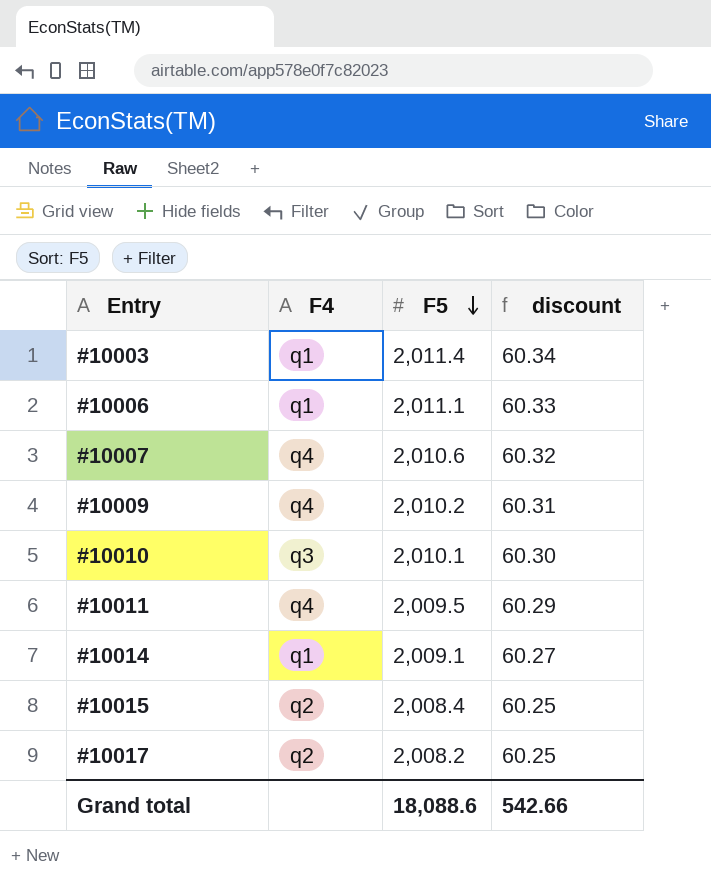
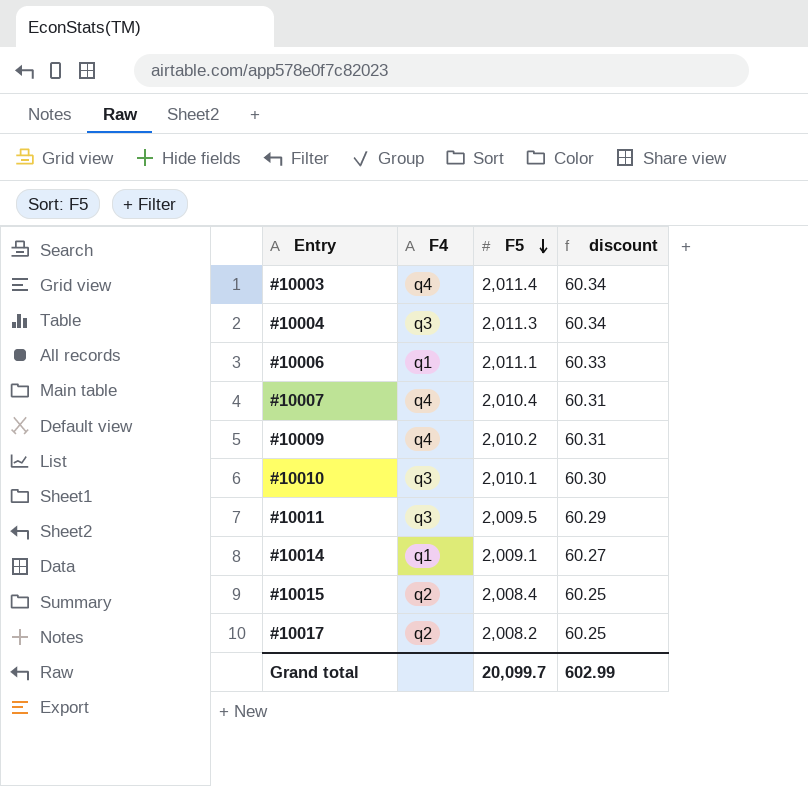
#10003 | F4: q1 -> q4
row #10004: none -> q3 | 2,011.3 | 60.34
#10007 | F5: 2,010.6 -> 2,010.4
#10007 | discount: 60.32 -> 60.31
#10011 | F4: q4 -> q3
Grand total | F5: 18,088.6 -> 20,099.7
Grand total | discount: 542.66 -> 602.99

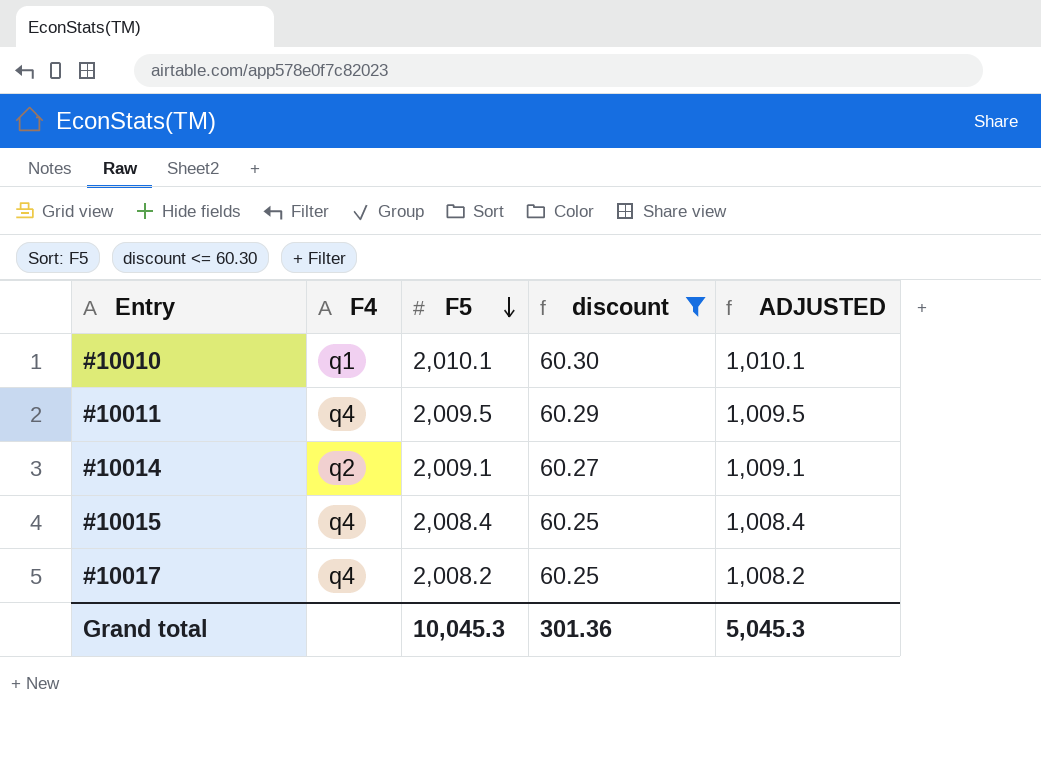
filter: none -> discount <= 60.30
column ADJUSTED | formula: none -> [F5] - 1000
#10010 | F4: q3 -> q1
#10011 | F4: q3 -> q4
#10014 | F4: q1 -> q2
#10015 | F4: q2 -> q4
#10017 | F4: q2 -> q4
Grand total | F5: 20,099.7 -> 10,045.3
Grand total | discount: 602.99 -> 301.36

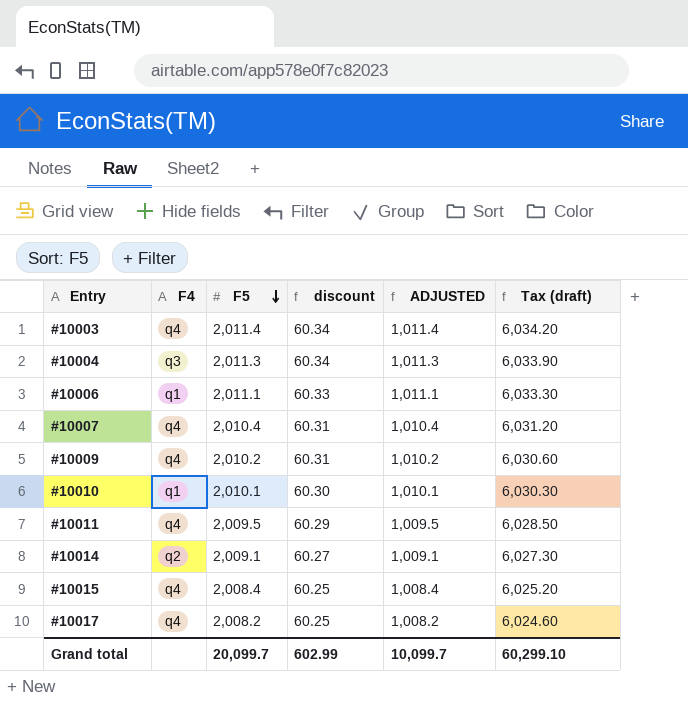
filter: discount <= 60.30 -> none
column Tax (draft) | formula: none -> [F5] * 3
Grand total | F5: 10,045.3 -> 20,099.7
Grand total | discount: 301.36 -> 602.99
Grand total | ADJUSTED: 5,045.3 -> 10,099.7

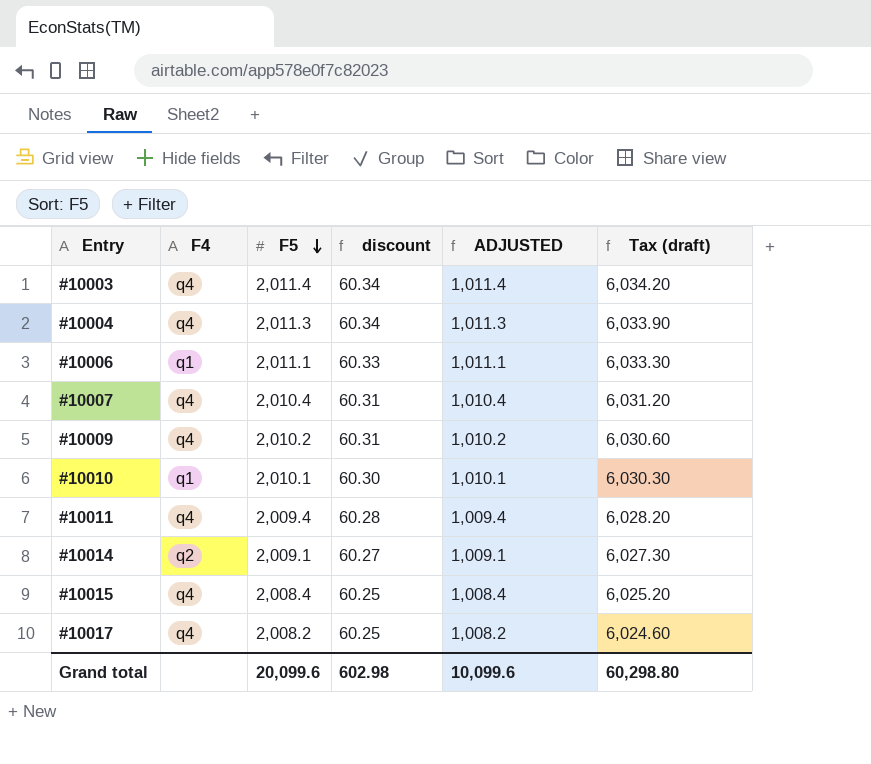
#10004 | F4: q3 -> q4
#10011 | F5: 2,009.5 -> 2,009.4
#10011 | discount: 60.29 -> 60.28
#10011 | ADJUSTED: 1,009.5 -> 1,009.4
#10011 | Tax (draft): 6,028.50 -> 6,028.20
Grand total | F5: 20,099.7 -> 20,099.6
Grand total | discount: 602.99 -> 602.98
Grand total | ADJUSTED: 10,099.7 -> 10,099.6
Grand total | Tax (draft): 60,299.10 -> 60,298.80

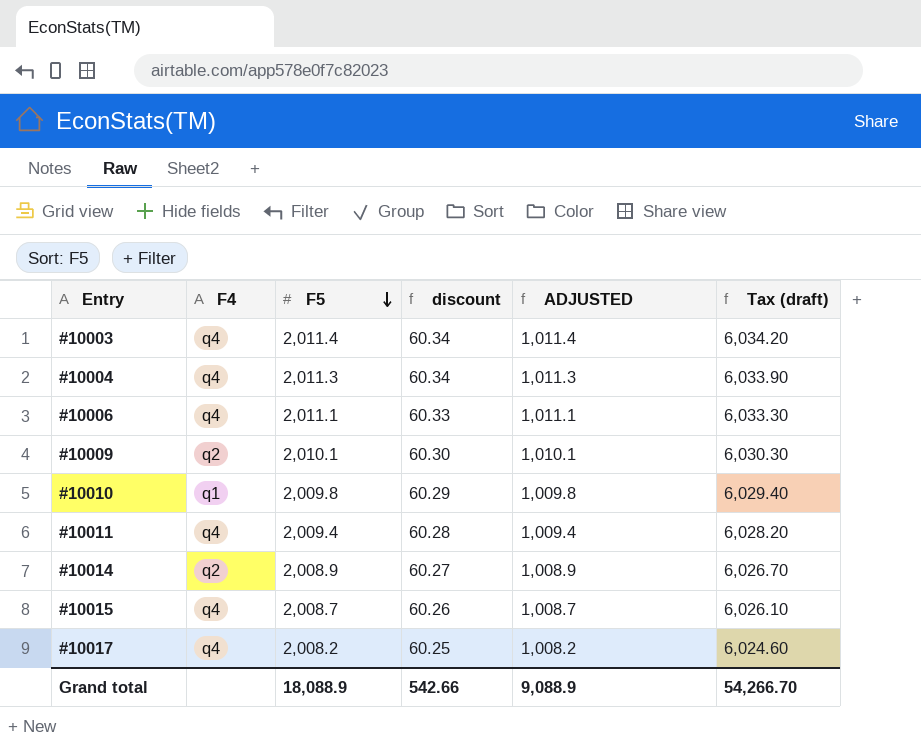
row #10007: q4 | 2,010.4 | 60.31 | 1,010.4 | 6,031.20 -> none
#10006 | F4: q1 -> q4
#10009 | F4: q4 -> q2
#10009 | F5: 2,010.2 -> 2,010.1
#10009 | discount: 60.31 -> 60.30
#10009 | ADJUSTED: 1,010.2 -> 1,010.1
#10009 | Tax (draft): 6,030.60 -> 6,030.30
#10010 | F5: 2,010.1 -> 2,009.8
#10010 | discount: 60.30 -> 60.29
#10010 | ADJUSTED: 1,010.1 -> 1,009.8
#10010 | Tax (draft): 6,030.30 -> 6,029.40
#10014 | F5: 2,009.1 -> 2,008.9
#10014 | ADJUSTED: 1,009.1 -> 1,008.9
#10014 | Tax (draft): 6,027.30 -> 6,026.70
#10015 | F5: 2,008.4 -> 2,008.7
#10015 | discount: 60.25 -> 60.26
#10015 | ADJUSTED: 1,008.4 -> 1,008.7
#10015 | Tax (draft): 6,025.20 -> 6,026.10
Grand total | F5: 20,099.6 -> 18,088.9
Grand total | discount: 602.98 -> 542.66
Grand total | ADJUSTED: 10,099.6 -> 9,088.9
Grand total | Tax (draft): 60,298.80 -> 54,266.70

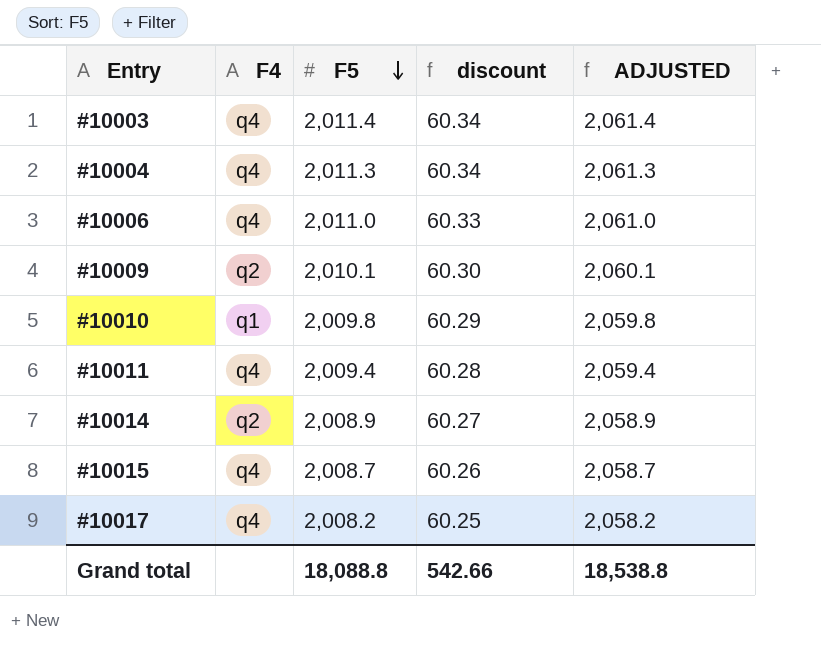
column Tax (draft) | formula: [F5] * 3 -> none
column ADJUSTED | formula: [F5] - 1000 -> [F5] + 50
#10006 | F5: 2,011.1 -> 2,011.0
Grand total | F5: 18,088.9 -> 18,088.8
Grand total | ADJUSTED: 9,088.9 -> 18,538.8

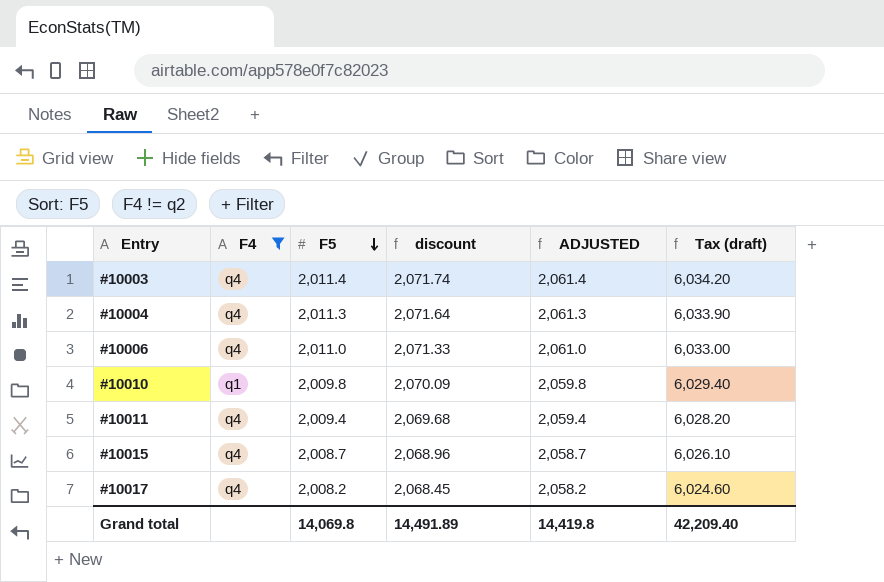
filter: none -> F4 != q2
column discount | formula: [F5] * 0.03 -> [F5] * 1.03
column Tax (draft) | formula: none -> [F5] * 3
Grand total | F5: 18,088.8 -> 14,069.8
Grand total | discount: 542.66 -> 14,491.89
Grand total | ADJUSTED: 18,538.8 -> 14,419.8

